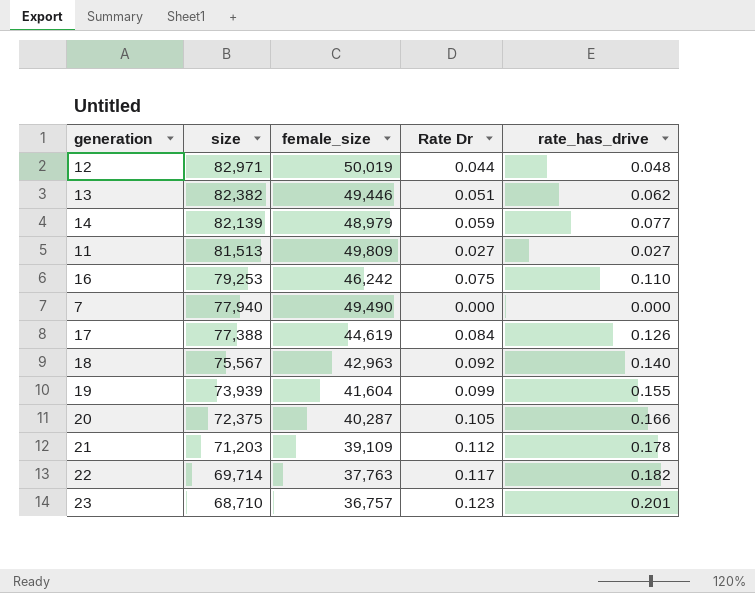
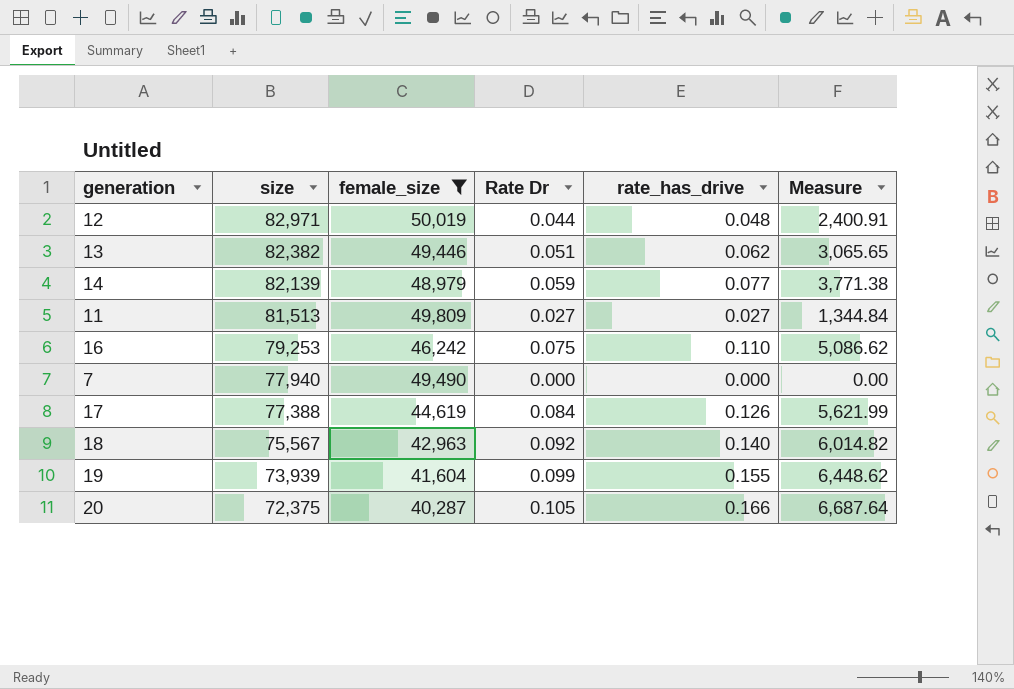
filter: none -> female_size >= 40,287
column Measure | formula: none -> [female_size] * [rate_has_drive]

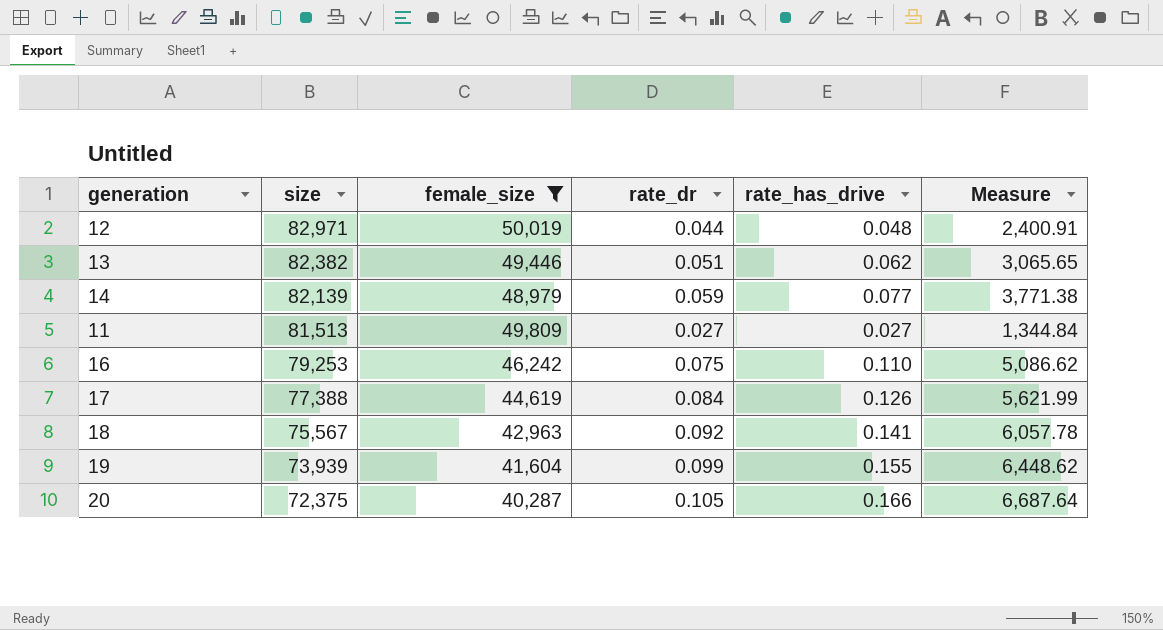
column name: Rate Dr -> rate_dr
row 7: 77,940 | 49,490 | 0.000 | 0.000 | 0.00 -> none
18 | rate_has_drive: 0.140 -> 0.141
18 | Measure: 6,014.82 -> 6,057.78

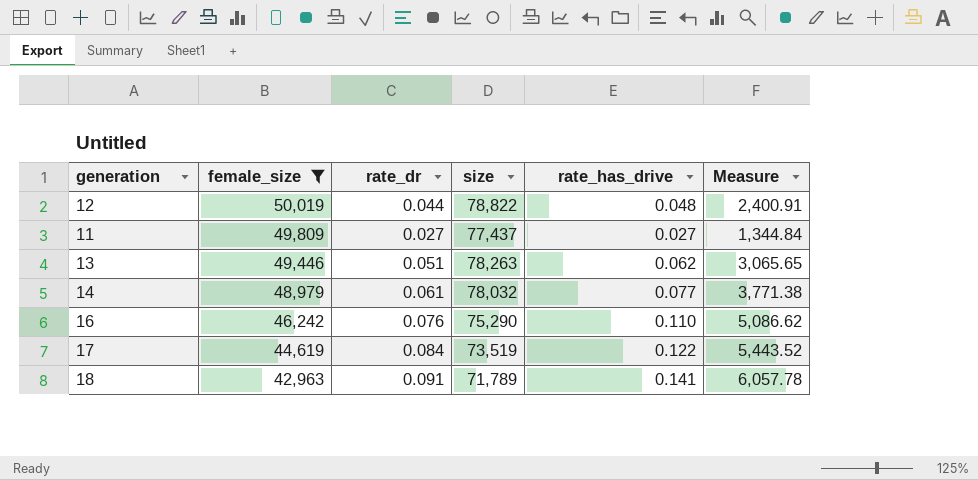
row order: size descending -> female_size descending
column size | position: 2 -> 4
row 19: 73,939 | 41,604 | 0.099 | 0.155 | 6,448.62 -> none
row 20: 72,375 | 40,287 | 0.105 | 0.166 | 6,687.64 -> none
12 | size: 82,971 -> 78,822
11 | size: 81,513 -> 77,437
13 | size: 82,382 -> 78,263
14 | rate_dr: 0.059 -> 0.061
14 | size: 82,139 -> 78,032
16 | rate_dr: 0.075 -> 0.076
16 | size: 79,253 -> 75,290
17 | size: 77,388 -> 73,519
17 | rate_has_drive: 0.126 -> 0.122
17 | Measure: 5,621.99 -> 5,443.52
18 | rate_dr: 0.092 -> 0.091
18 | size: 75,567 -> 71,789

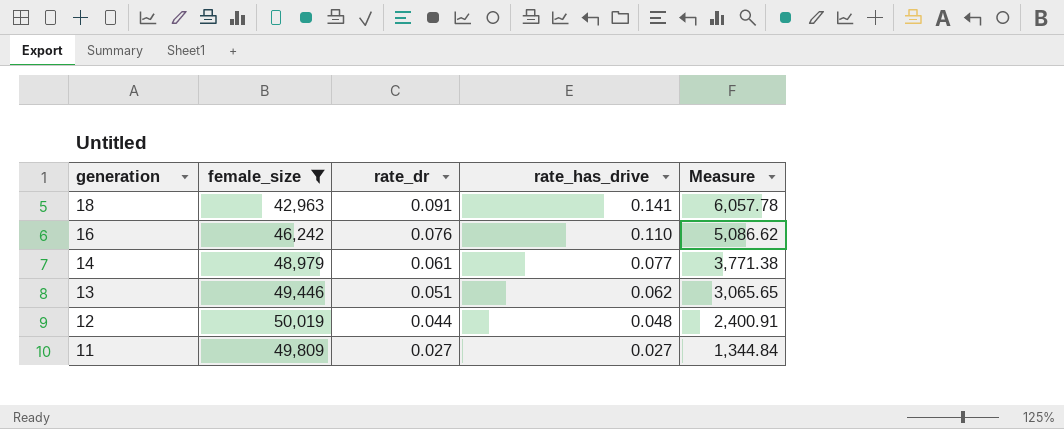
row order: female_size descending -> generation descending
column size | position: 4 -> none
row 17: 44,619 | 0.084 | 73,519 | 0.122 | 5,443.52 -> none

